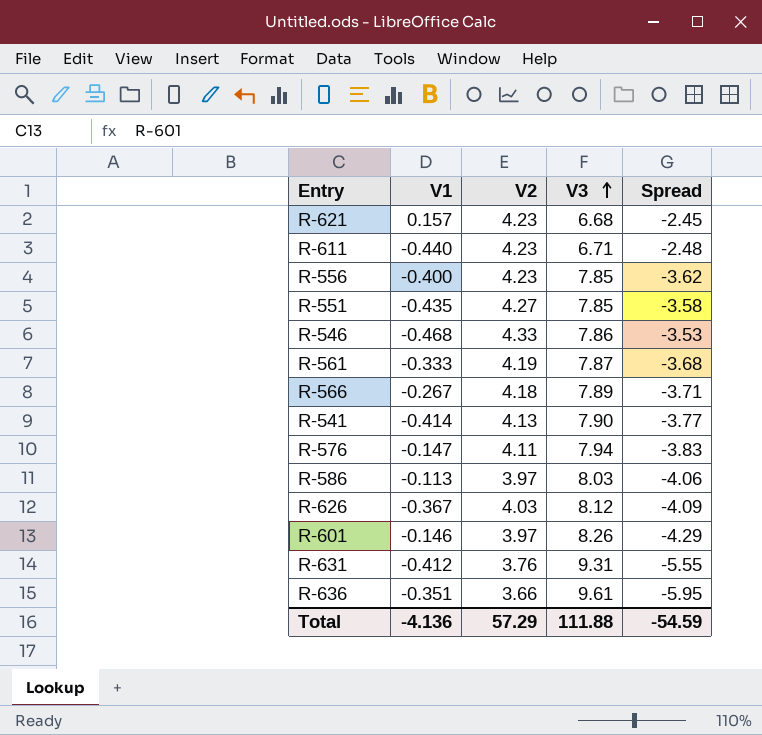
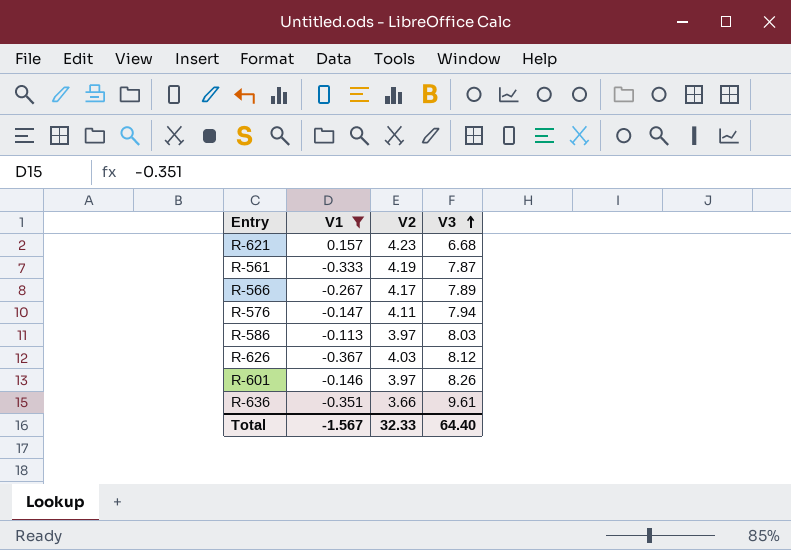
filter: none -> V1 >= -0.367
column Spread | formula: [V2] - [V3] -> none
R-566 | V2: 4.18 -> 4.17
Total | V1: -4.136 -> -1.567
Total | V2: 57.29 -> 32.33
Total | V3: 111.88 -> 64.40

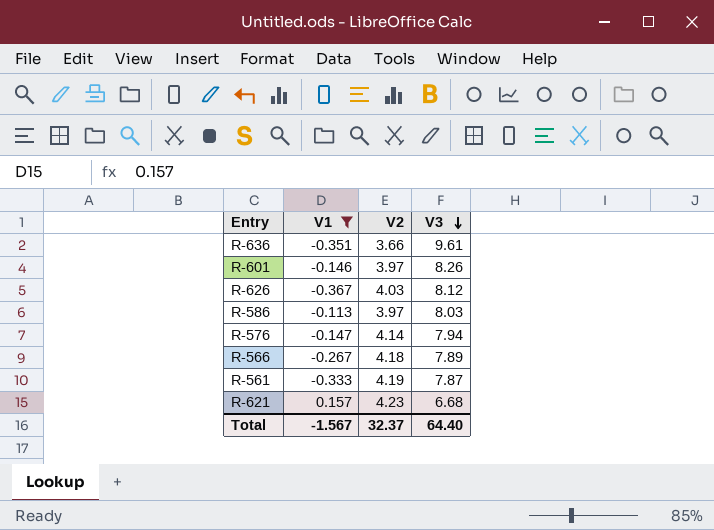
row order: V3 ascending -> V3 descending
R-576 | V2: 4.11 -> 4.14
R-566 | V2: 4.17 -> 4.18
Total | V2: 32.33 -> 32.37

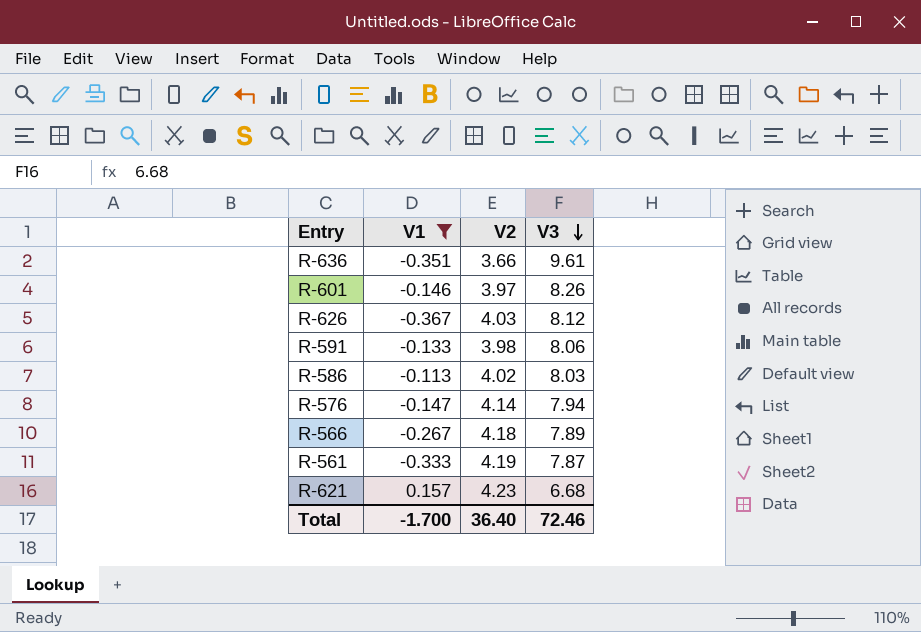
row R-591: none -> -0.133 | 3.98 | 8.06
R-586 | V2: 3.97 -> 4.02
Total | V1: -1.567 -> -1.700
Total | V2: 32.37 -> 36.40
Total | V3: 64.40 -> 72.46

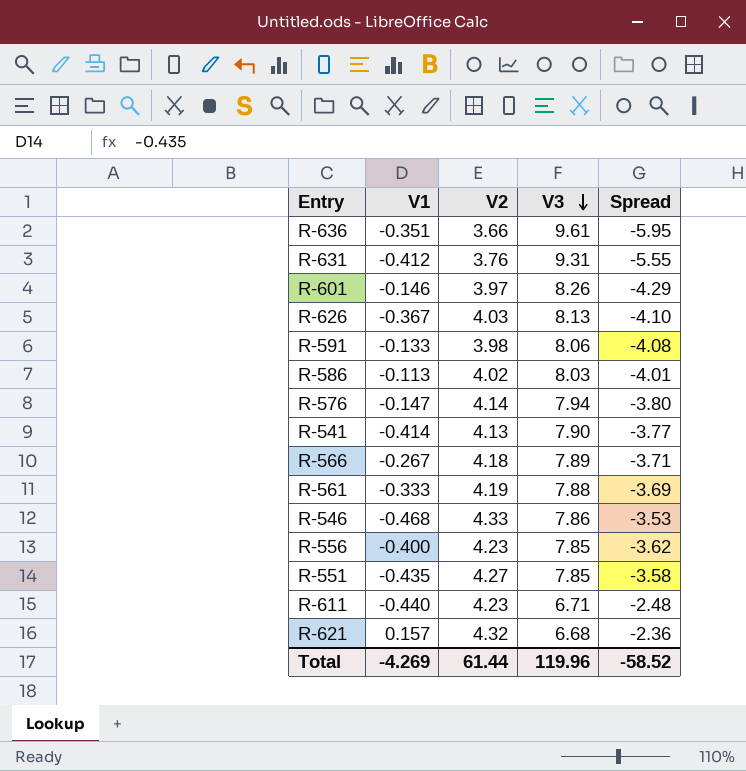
filter: V1 >= -0.367 -> none
column Spread | formula: none -> [V2] - [V3]
R-626 | V3: 8.12 -> 8.13
R-561 | V3: 7.87 -> 7.88
R-621 | V2: 4.23 -> 4.32
Total | V1: -1.700 -> -4.269
Total | V2: 36.40 -> 61.44
Total | V3: 72.46 -> 119.96

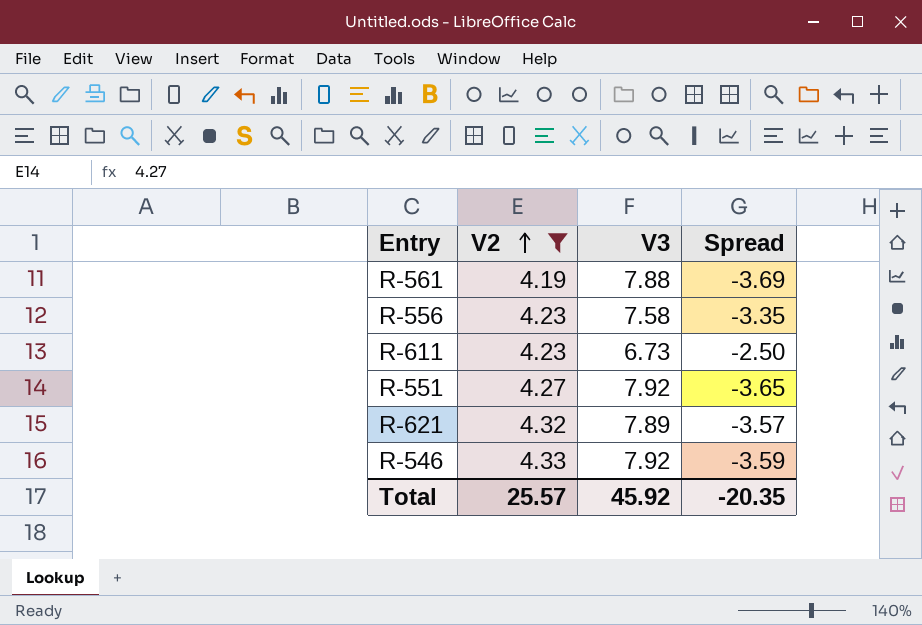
filter: none -> V2 >= 4.19
row order: V3 descending -> V2 ascending
column V1 | position: 2 -> none
R-556 | V3: 7.85 -> 7.58
R-556 | Spread: -3.62 -> -3.35
R-611 | V3: 6.71 -> 6.73
R-611 | Spread: -2.48 -> -2.50
R-551 | V3: 7.85 -> 7.92
R-551 | Spread: -3.58 -> -3.65
R-621 | V3: 6.68 -> 7.89
R-621 | Spread: -2.36 -> -3.57
R-546 | V3: 7.86 -> 7.92
R-546 | Spread: -3.53 -> -3.59
Total | V2: 61.44 -> 25.57
Total | V3: 119.96 -> 45.92
Total | Spread: -58.52 -> -20.35

